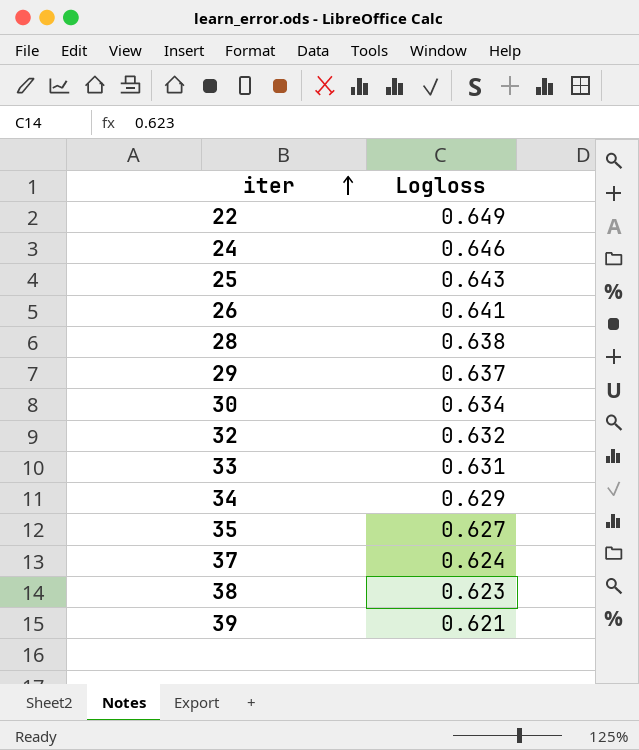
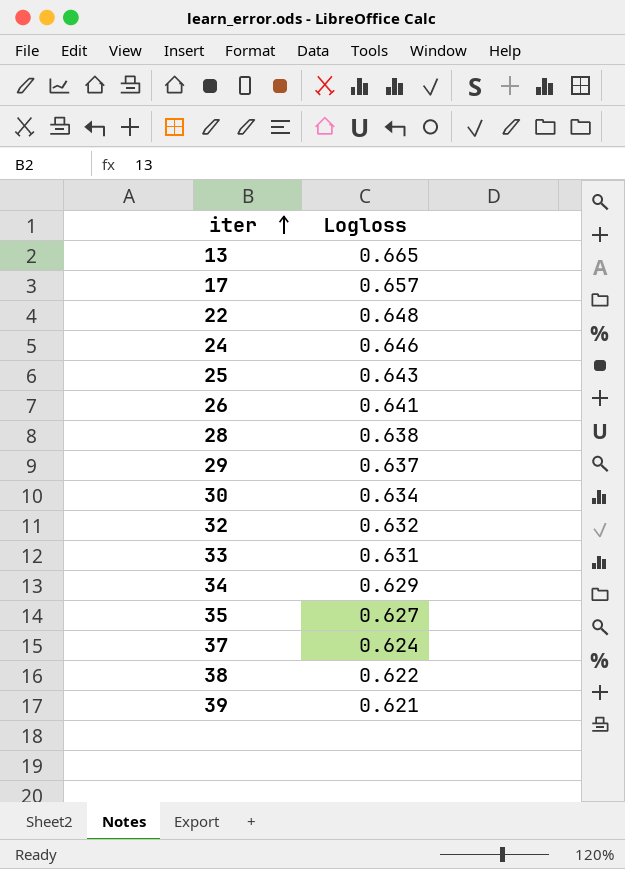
row 13: none -> 0.665
row 17: none -> 0.657
22 | Logloss: 0.649 -> 0.648
38 | Logloss: 0.623 -> 0.622

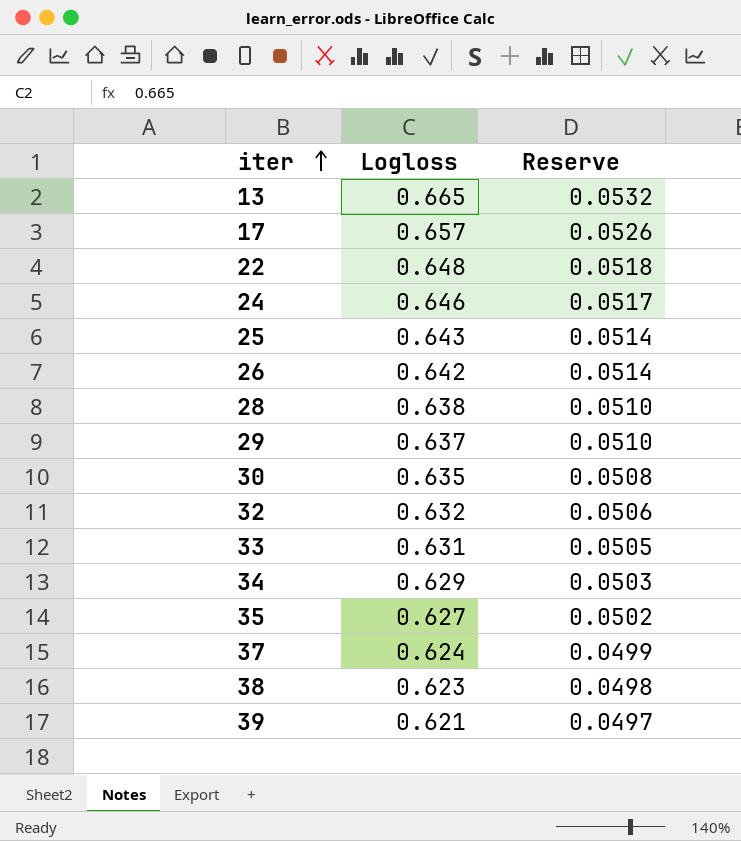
column Reserve | formula: none -> [Logloss] * 0.08
26 | Logloss: 0.641 -> 0.642
30 | Logloss: 0.634 -> 0.635
38 | Logloss: 0.622 -> 0.623

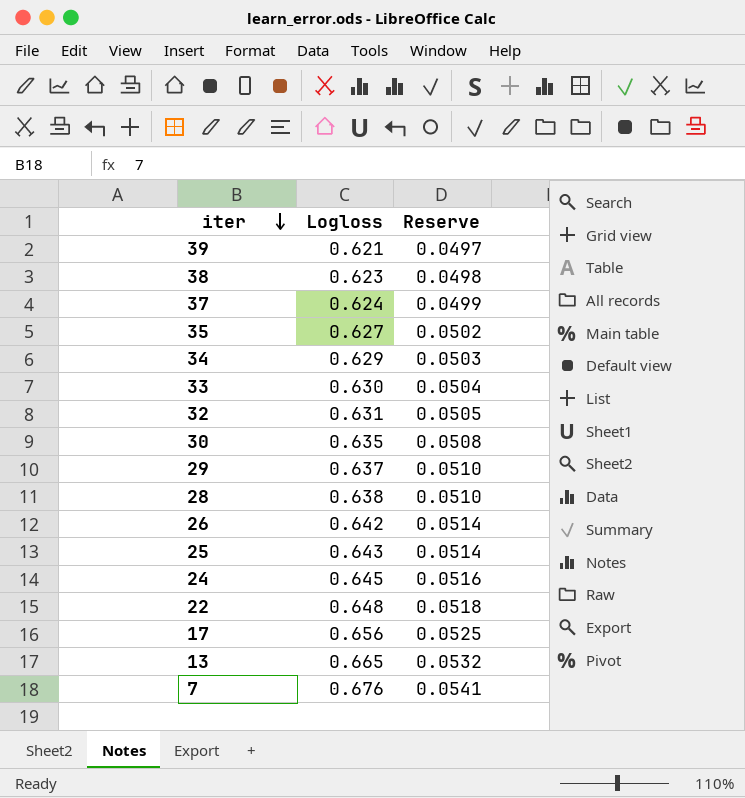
row order: iter ascending -> iter descending
33 | Logloss: 0.631 -> 0.630
33 | Reserve: 0.0505 -> 0.0504
32 | Logloss: 0.632 -> 0.631
32 | Reserve: 0.0506 -> 0.0505
24 | Logloss: 0.646 -> 0.645
24 | Reserve: 0.0517 -> 0.0516
17 | Logloss: 0.657 -> 0.656
17 | Reserve: 0.0526 -> 0.0525
row 7: none -> 0.676 | 0.0541

